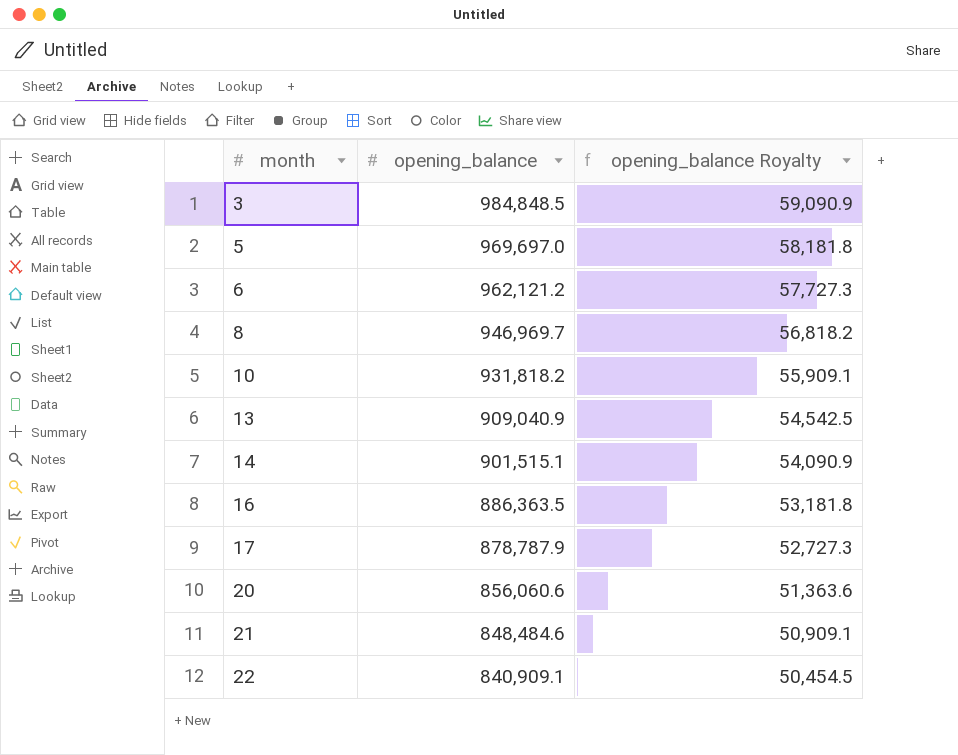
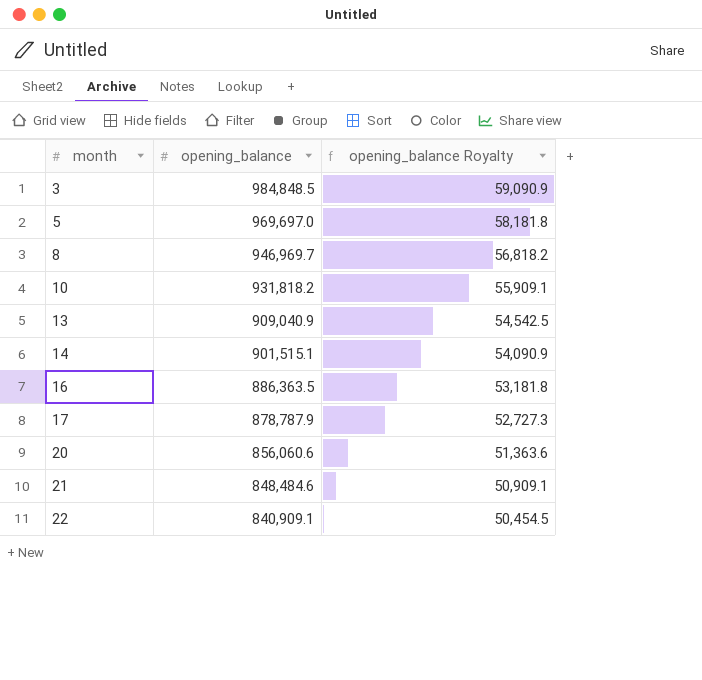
row 6: 962,121.2 | 57,727.3 -> none

